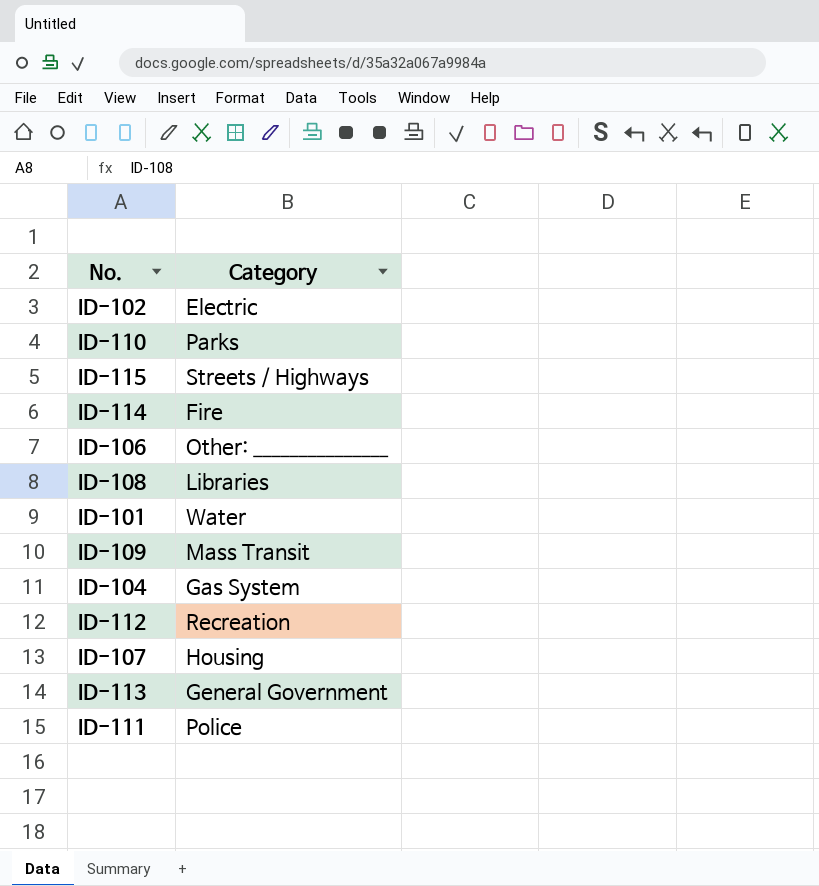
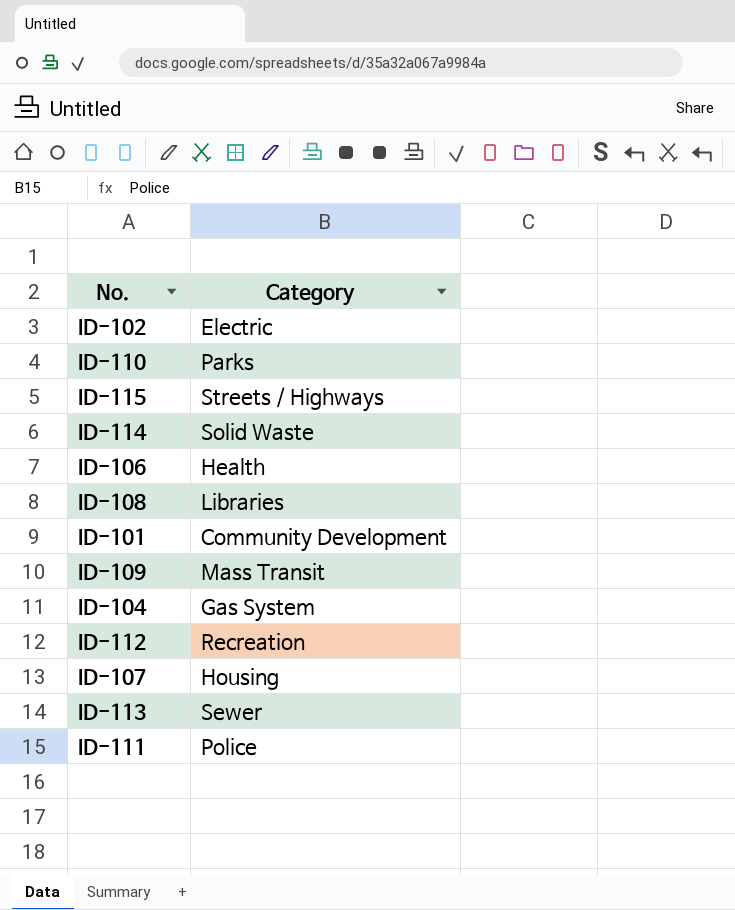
ID-114 | Category: Fire -> Solid Waste
ID-106 | Category: Other: _______________ -> Health
ID-101 | Category: Water -> Community Development
ID-113 | Category: General Government -> Sewer

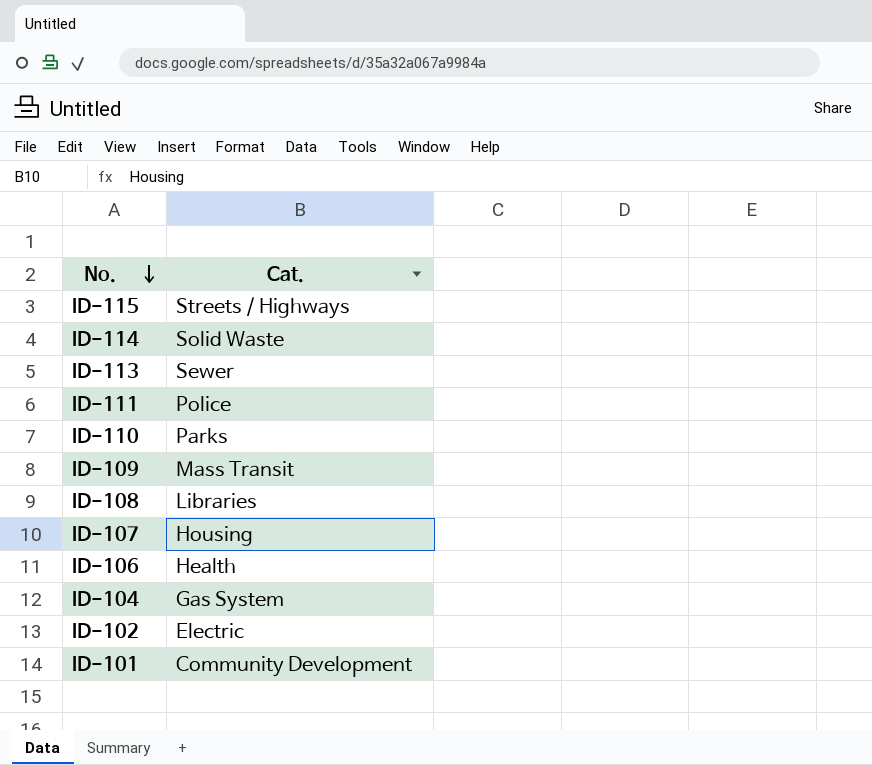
row order: none -> No. descending
column name: Category -> Cat.
row ID-112: Recreation -> none

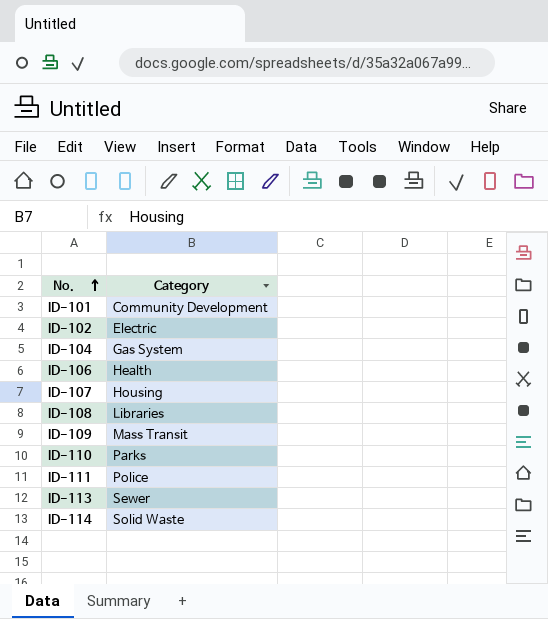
row order: No. descending -> No. ascending
column name: Cat. -> Category
row ID-115: Streets / Highways -> none

